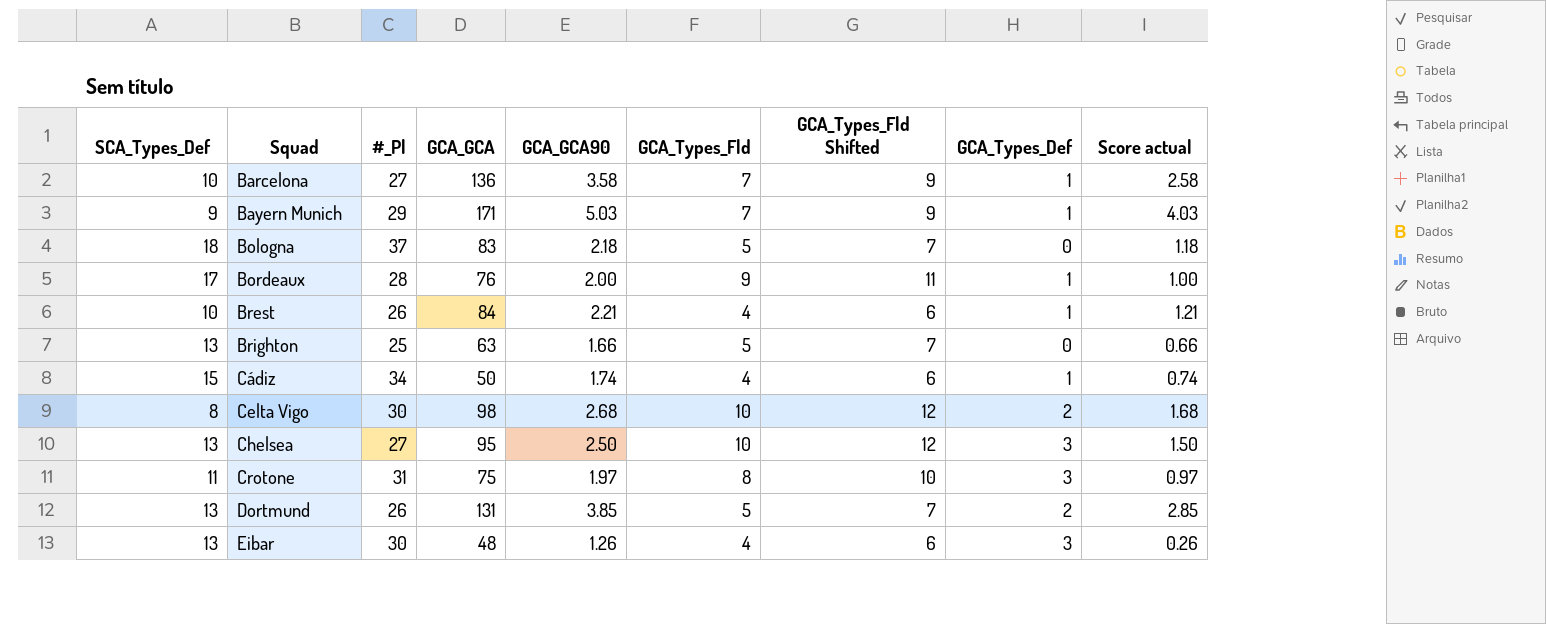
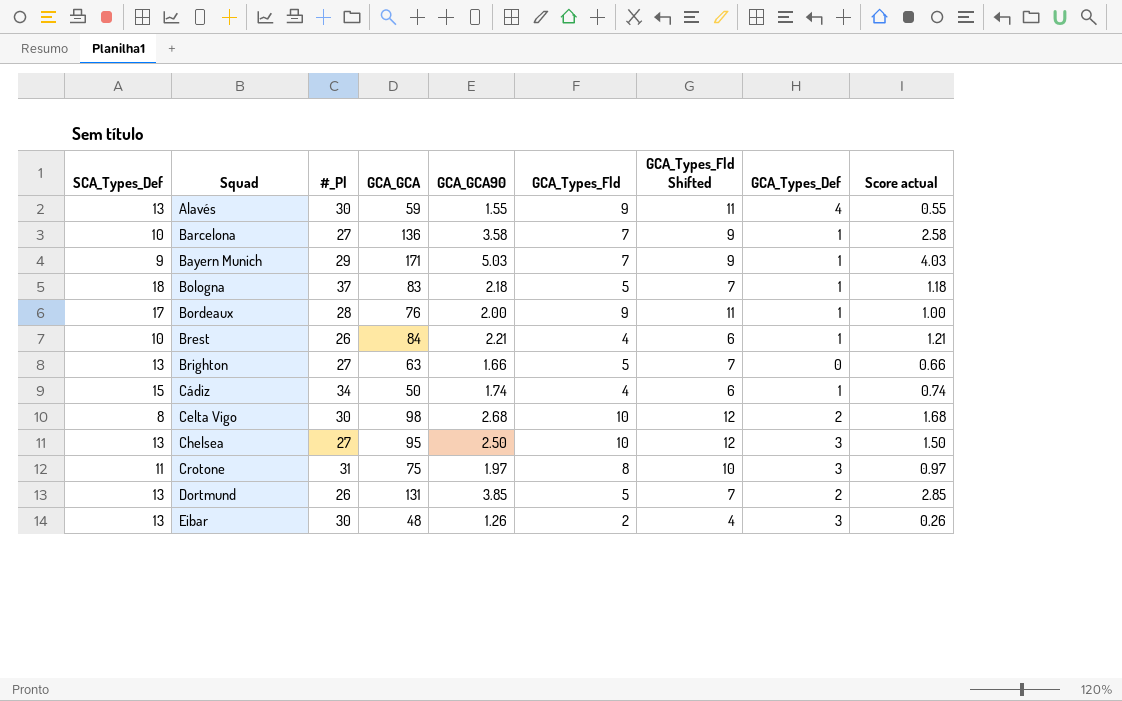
row Alavés: none -> 13 | 30 | 59 | 1.55 | 9 | 11 | 4 | 0.55
Bologna | GCA_Types_Def: 0 -> 1
Brighton | #_Pl: 25 -> 27
Eibar | GCA_Types_Fld: 4 -> 2
Eibar | GCA_Types_Fld Shifted: 6 -> 4

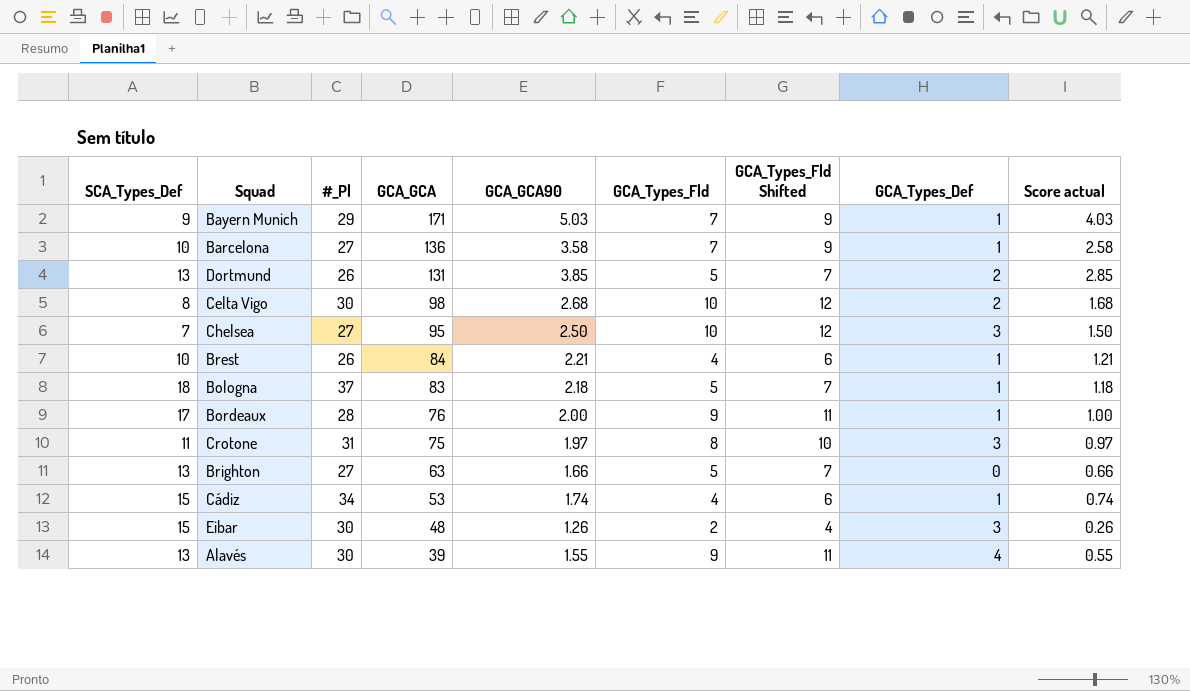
row order: Squad ascending -> GCA_GCA descending
Chelsea | SCA_Types_Def: 13 -> 7
Cádiz | GCA_GCA: 50 -> 53
Eibar | SCA_Types_Def: 13 -> 15
Alavés | GCA_GCA: 59 -> 39

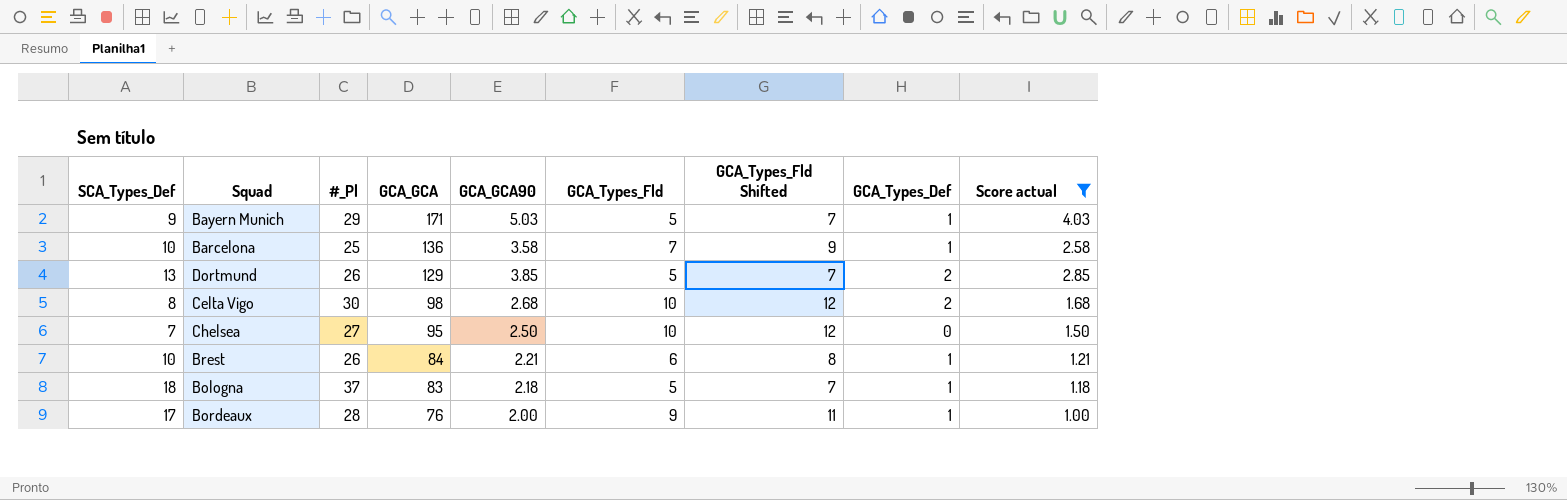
filter: none -> Score actual >= 1.00
Bayern Munich | GCA_Types_Fld: 7 -> 5
Bayern Munich | GCA_Types_Fld Shifted: 9 -> 7
Barcelona | #_Pl: 27 -> 25
Dortmund | GCA_GCA: 131 -> 129
Chelsea | GCA_Types_Def: 3 -> 0
Brest | GCA_Types_Fld: 4 -> 6
Brest | GCA_Types_Fld Shifted: 6 -> 8

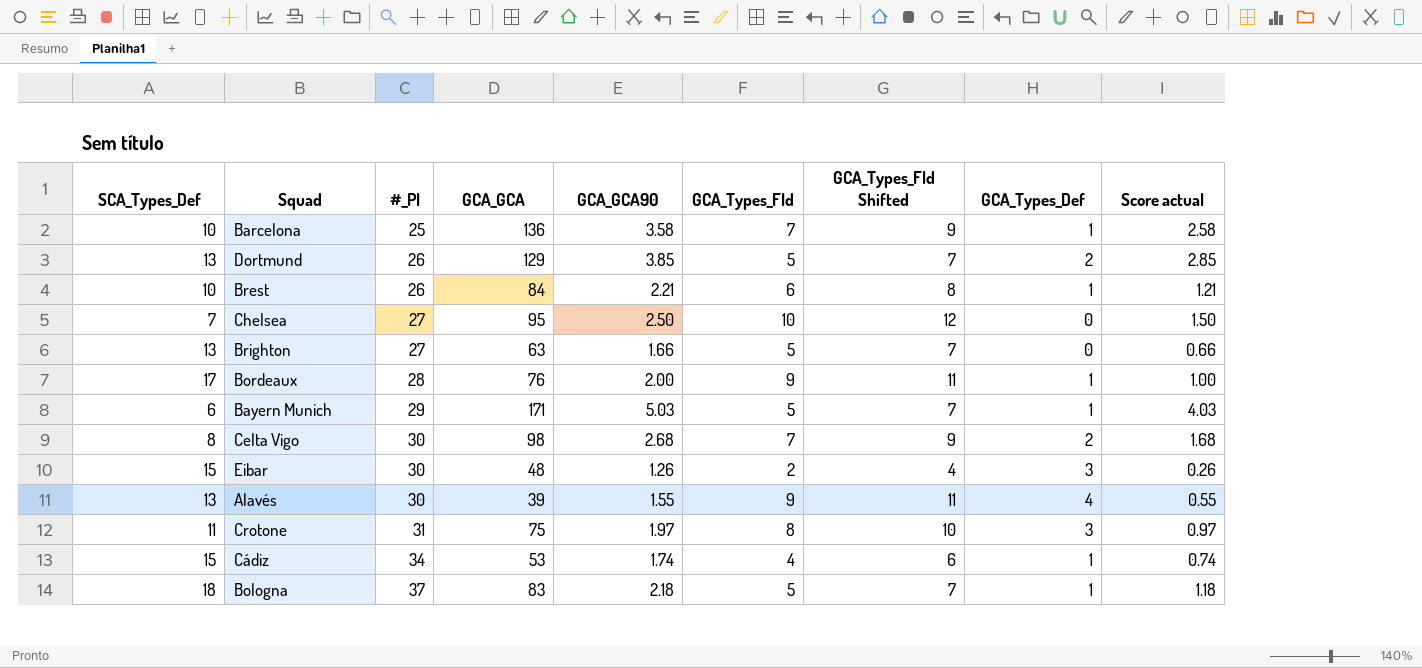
filter: Score actual >= 1.00 -> none
row order: GCA_GCA descending -> #_Pl ascending
Bayern Munich | SCA_Types_Def: 9 -> 6
Celta Vigo | GCA_Types_Fld: 10 -> 7
Celta Vigo | GCA_Types_Fld Shifted: 12 -> 9

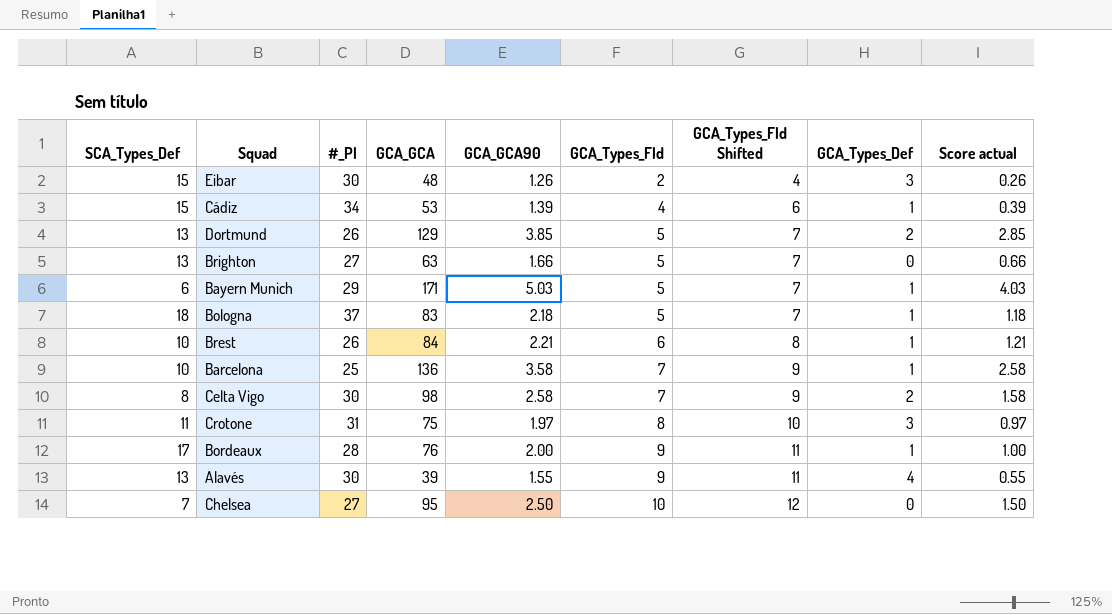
row order: #_Pl ascending -> GCA_Types_Fld ascending
Cádiz | GCA_GCA90: 1.74 -> 1.39
Cádiz | Score actual: 0.74 -> 0.39
Celta Vigo | GCA_GCA90: 2.68 -> 2.58
Celta Vigo | Score actual: 1.68 -> 1.58

